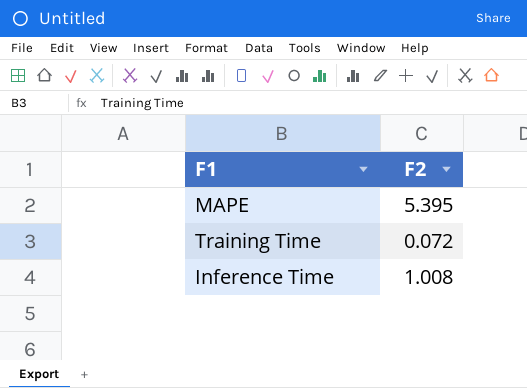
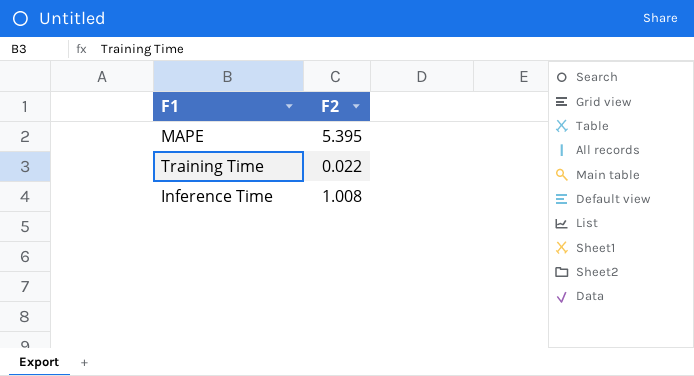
Training Time | F2: 0.072 -> 0.022

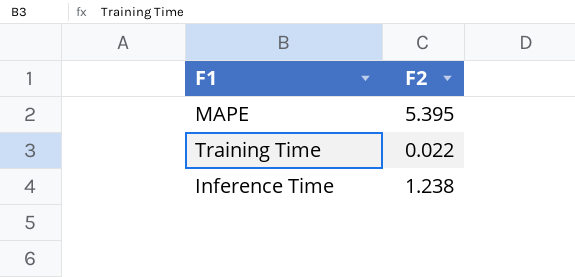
Inference Time | F2: 1.008 -> 1.238

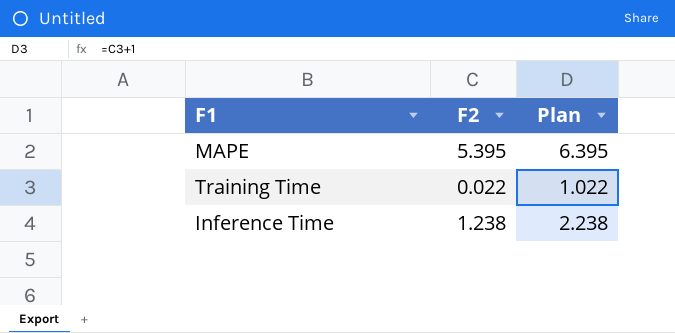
column Plan | formula: none -> [F2] + 1

